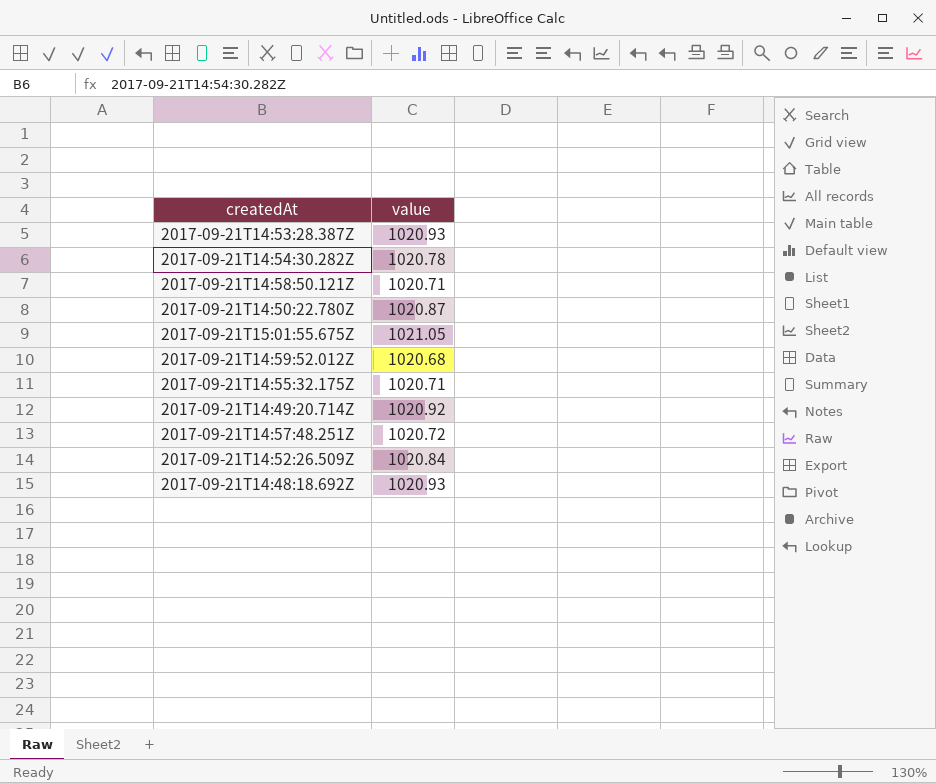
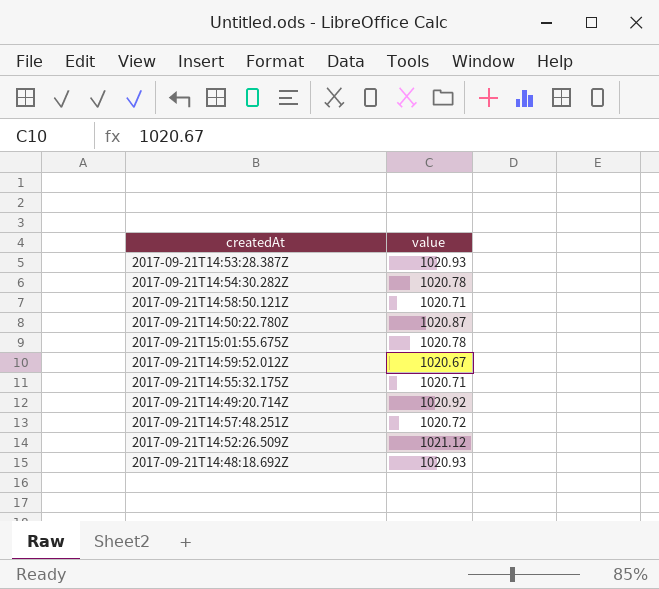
2017-09-21T15:01:55.675Z | value: 1021.05 -> 1020.78
2017-09-21T14:59:52.012Z | value: 1020.68 -> 1020.67
2017-09-21T14:52:26.509Z | value: 1020.84 -> 1021.12

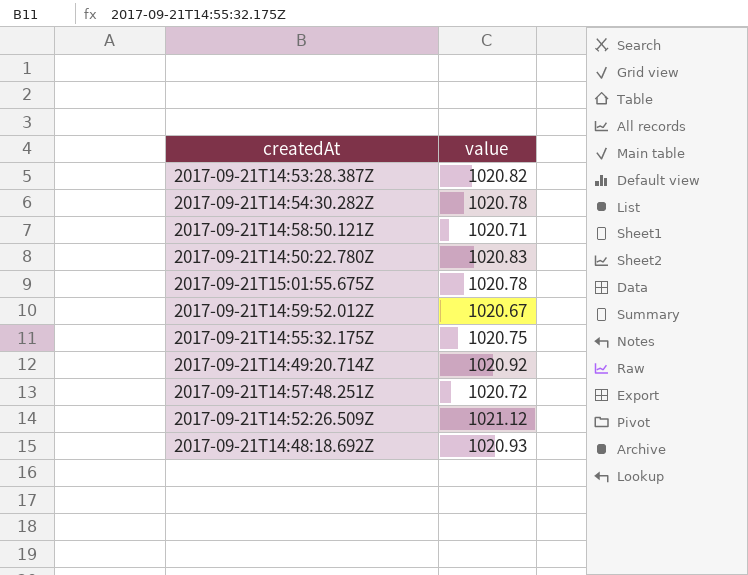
2017-09-21T14:53:28.387Z | value: 1020.93 -> 1020.82
2017-09-21T14:50:22.780Z | value: 1020.87 -> 1020.83
2017-09-21T14:55:32.175Z | value: 1020.71 -> 1020.75

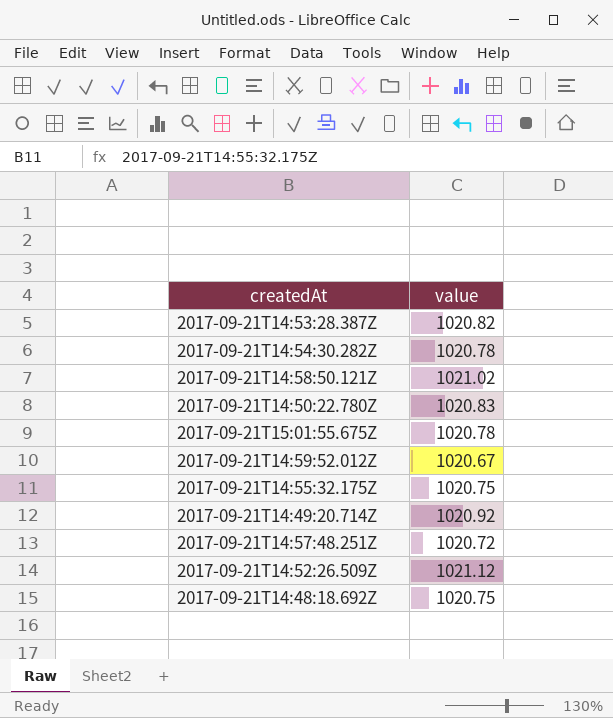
2017-09-21T14:58:50.121Z | value: 1020.71 -> 1021.02
2017-09-21T14:48:18.692Z | value: 1020.93 -> 1020.75

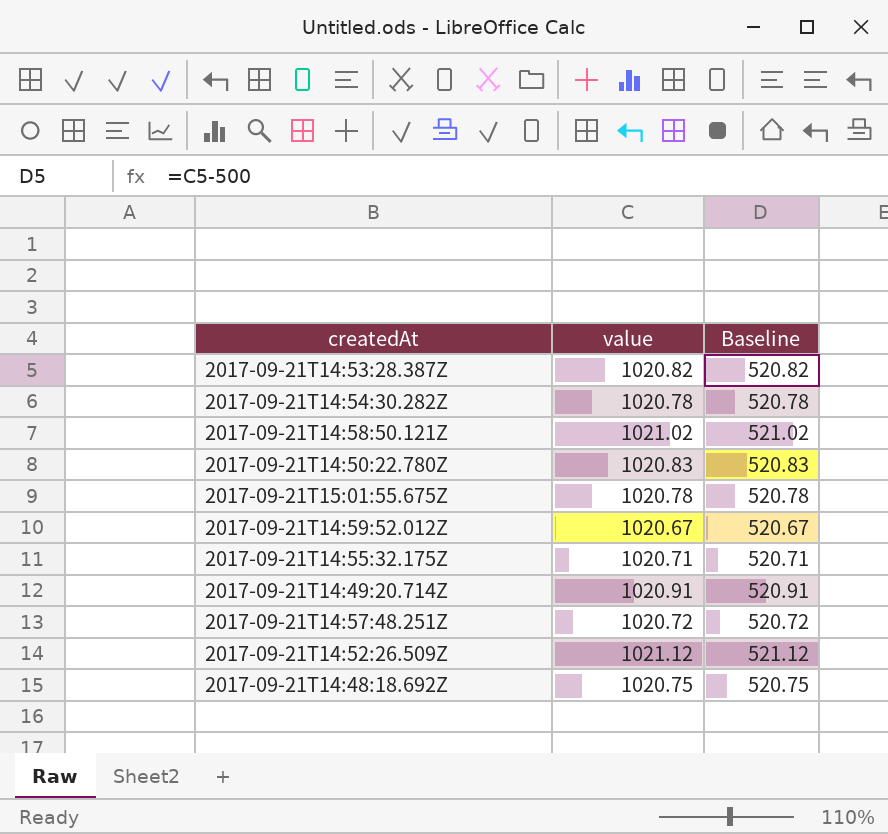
column Baseline | formula: none -> [value] - 500
2017-09-21T14:55:32.175Z | value: 1020.75 -> 1020.71
2017-09-21T14:49:20.714Z | value: 1020.92 -> 1020.91

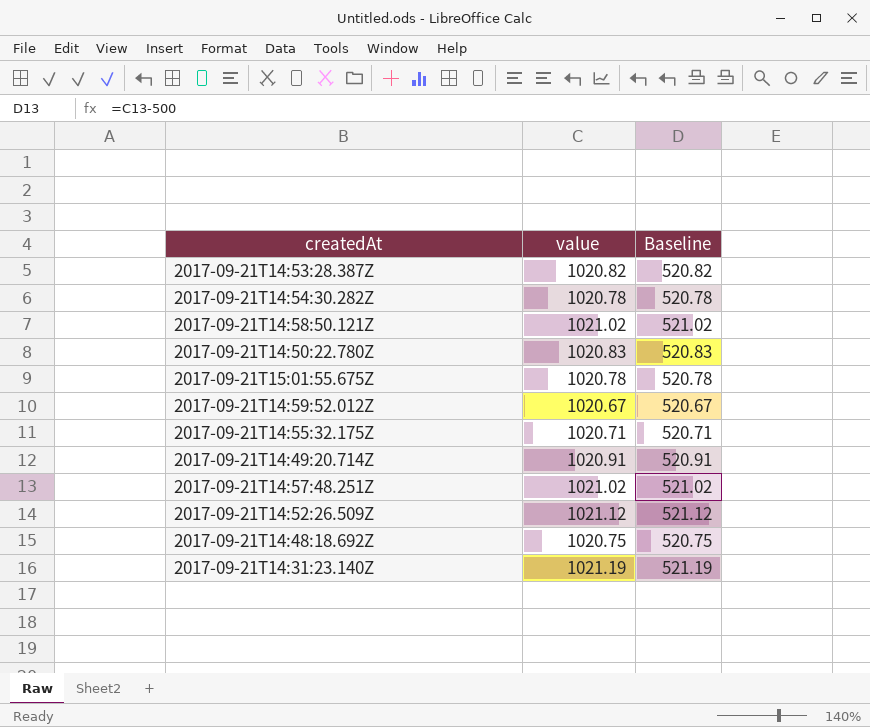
2017-09-21T14:57:48.251Z | value: 1020.72 -> 1021.02
2017-09-21T14:57:48.251Z | Baseline: 520.72 -> 521.02
row 2017-09-21T14:31:23.140Z: none -> 1021.19 | 521.19

